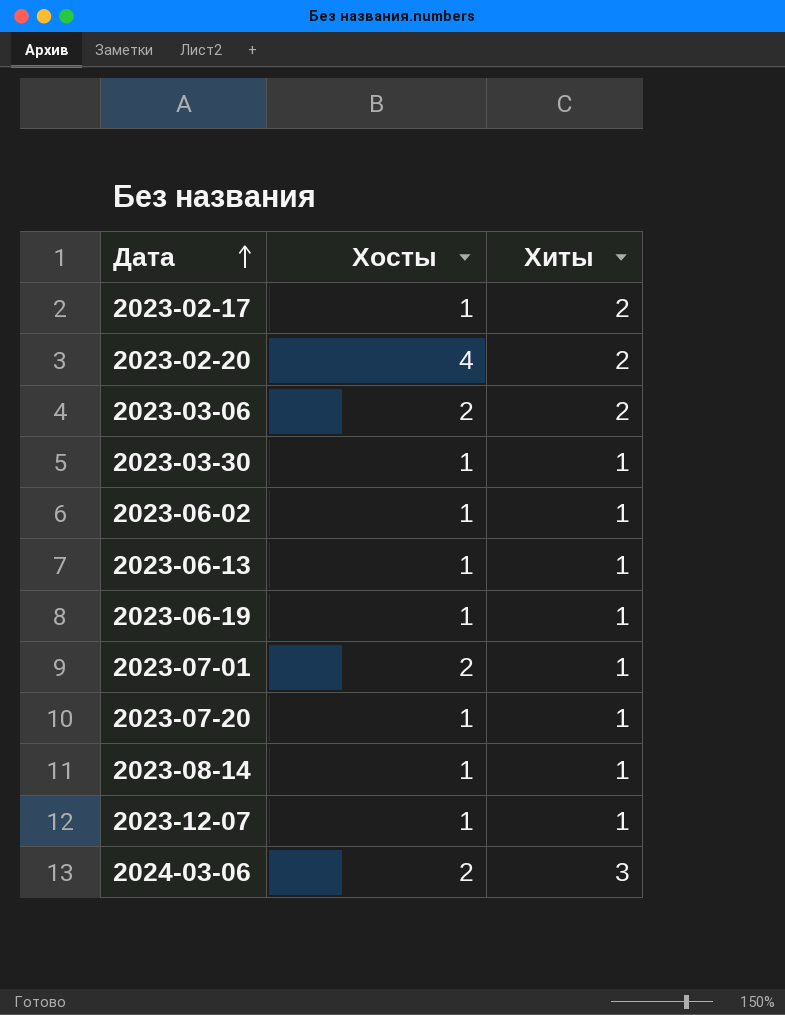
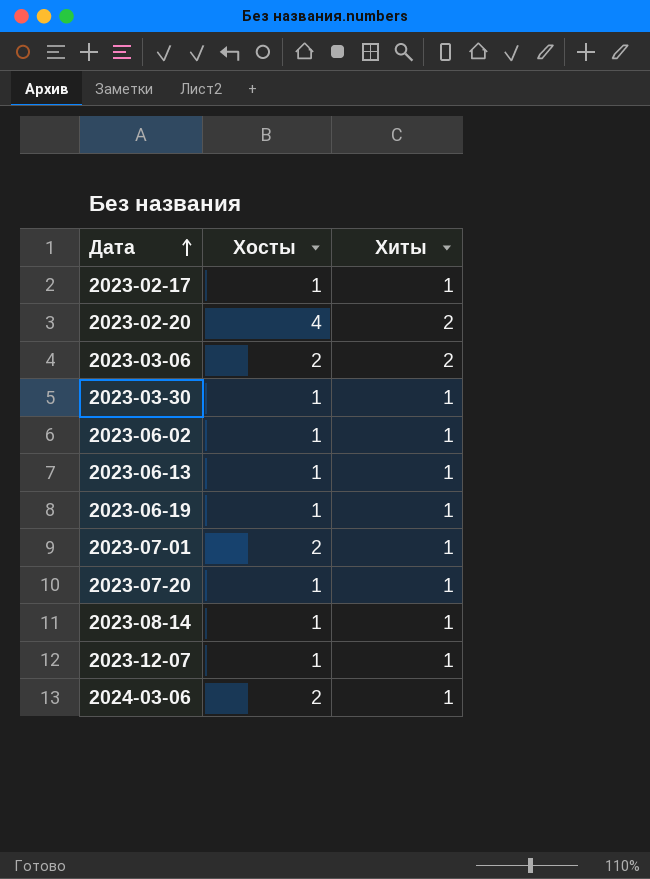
2023-02-17 | Хиты: 2 -> 1
2024-03-06 | Хиты: 3 -> 1

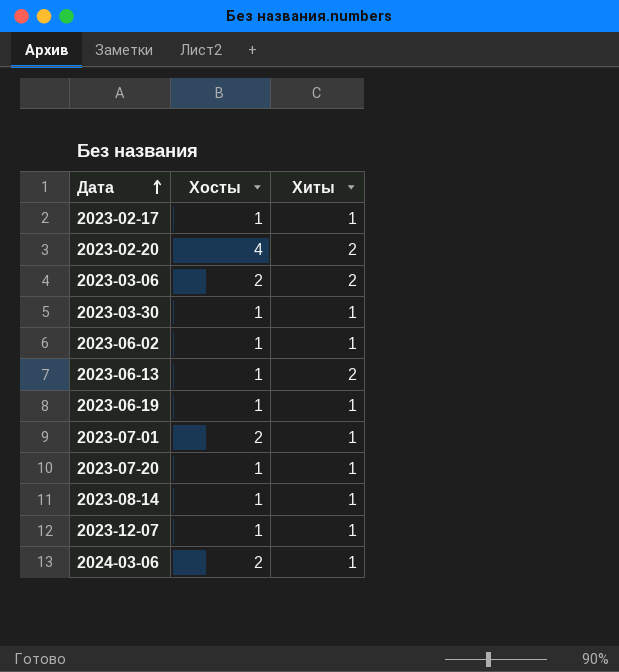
2023-06-13 | Хиты: 1 -> 2

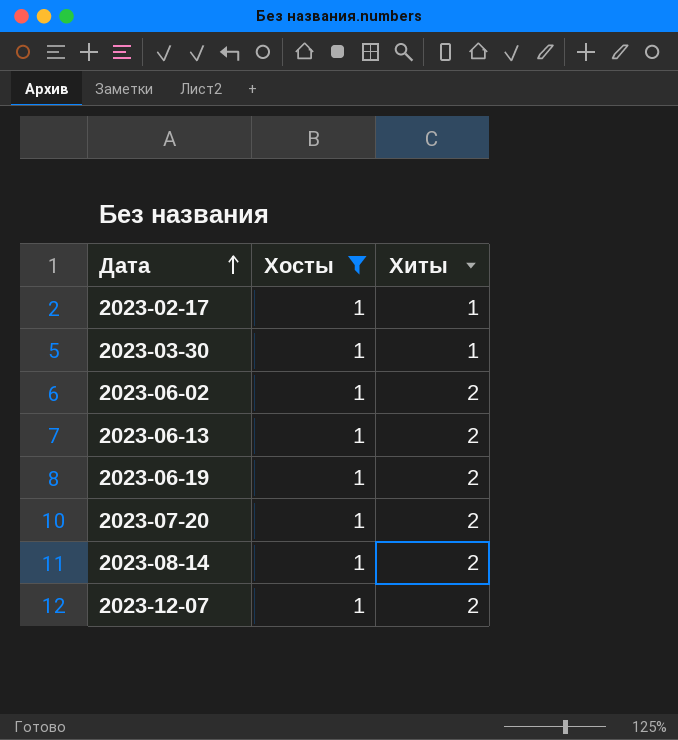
filter: none -> Хосты = 1
2023-06-02 | Хиты: 1 -> 2
2023-06-19 | Хиты: 1 -> 2
2023-07-20 | Хиты: 1 -> 2
2023-08-14 | Хиты: 1 -> 2
2023-12-07 | Хиты: 1 -> 2

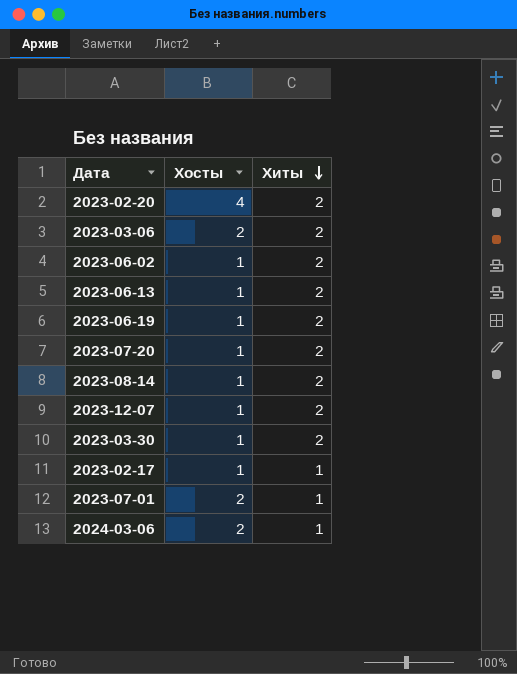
filter: Хосты = 1 -> none
row order: Дата ascending -> Хиты descending
2023-03-30 | Хиты: 1 -> 2

